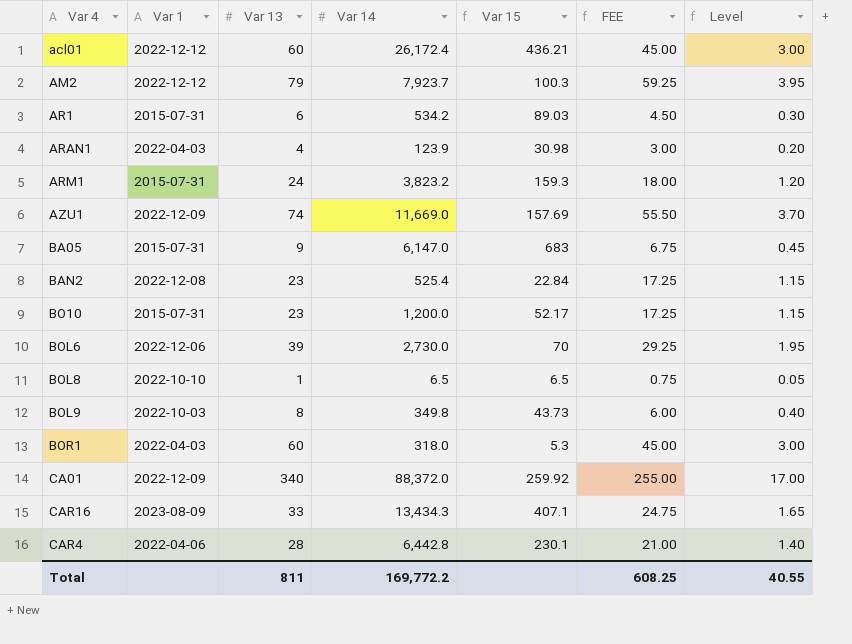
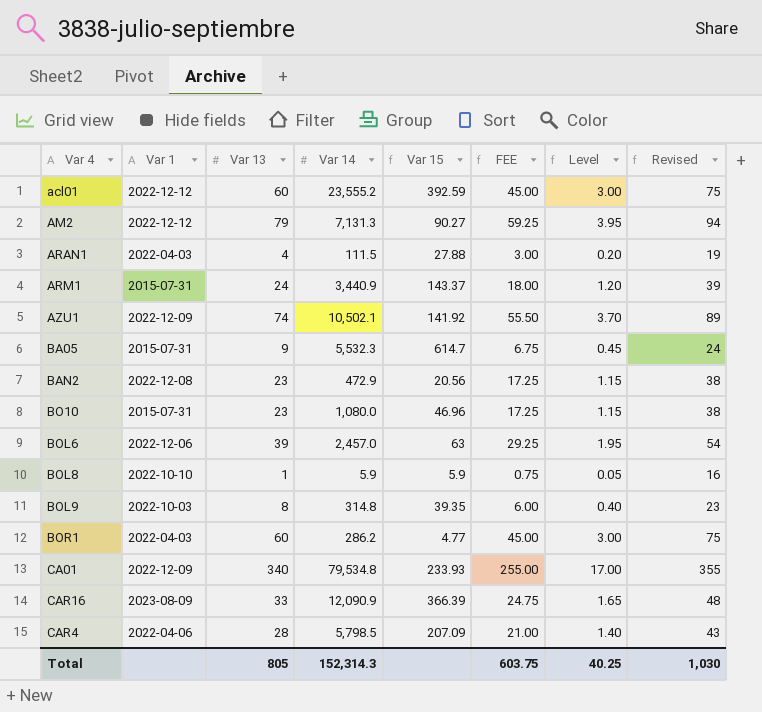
column Revised | formula: none -> [Var 13] + 15
row AR1: 2015-07-31 | 6 | 534.2 | 89.03 | 4.50 | 0.30 -> none
acl01 | Var 14: 26,172.4 -> 23,555.2
acl01 | Var 15: 436.21 -> 392.59
AM2 | Var 14: 7,923.7 -> 7,131.3
AM2 | Var 15: 100.3 -> 90.27
ARAN1 | Var 14: 123.9 -> 111.5
ARAN1 | Var 15: 30.98 -> 27.88
ARM1 | Var 14: 3,823.2 -> 3,440.9
ARM1 | Var 15: 159.3 -> 143.37
AZU1 | Var 14: 11,669.0 -> 10,502.1
AZU1 | Var 15: 157.69 -> 141.92
BA05 | Var 14: 6,147.0 -> 5,532.3
BA05 | Var 15: 683 -> 614.7
BAN2 | Var 14: 525.4 -> 472.9
BAN2 | Var 15: 22.84 -> 20.56
BO10 | Var 14: 1,200.0 -> 1,080.0
BO10 | Var 15: 52.17 -> 46.96
BOL6 | Var 14: 2,730.0 -> 2,457.0
BOL6 | Var 15: 70 -> 63
BOL8 | Var 14: 6.5 -> 5.9
BOL8 | Var 15: 6.5 -> 5.9
BOL9 | Var 14: 349.8 -> 314.8
BOL9 | Var 15: 43.73 -> 39.35
BOR1 | Var 14: 318.0 -> 286.2
BOR1 | Var 15: 5.3 -> 4.77
CA01 | Var 14: 88,372.0 -> 79,534.8
CA01 | Var 15: 259.92 -> 233.93
CAR16 | Var 14: 13,434.3 -> 12,090.9
CAR16 | Var 15: 407.1 -> 366.39
CAR4 | Var 14: 6,442.8 -> 5,798.5
CAR4 | Var 15: 230.1 -> 207.09
Total | Var 13: 811 -> 805
Total | Var 14: 169,772.2 -> 152,314.3
Total | FEE: 608.25 -> 603.75
Total | Level: 40.55 -> 40.25

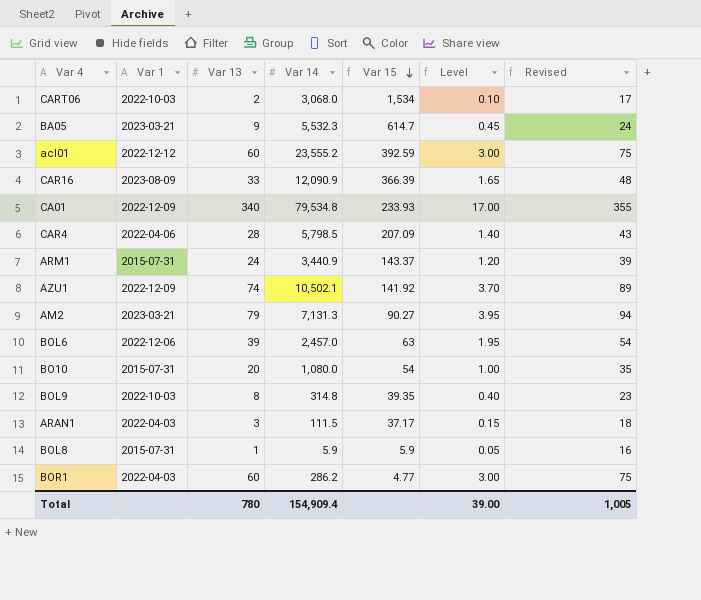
row order: none -> Var 15 descending
column FEE | formula: [Var 13] * 0.75 -> none
row BAN2: 2022-12-08 | 23 | 472.9 | 20.56 | 17.25 | 1.15 | 38 -> none
row CART06: none -> 2022-10-03 | 2 | 3,068.0 | 1,534 | 0.10 | 17
BA05 | Var 1: 2015-07-31 -> 2023-03-21
AM2 | Var 1: 2022-12-12 -> 2023-03-21
BO10 | Var 13: 23 -> 20
BO10 | Var 15: 46.96 -> 54
BO10 | Level: 1.15 -> 1.00
BO10 | Revised: 38 -> 35
ARAN1 | Var 13: 4 -> 3
ARAN1 | Var 15: 27.88 -> 37.17
ARAN1 | Level: 0.20 -> 0.15
ARAN1 | Revised: 19 -> 18
BOL8 | Var 1: 2022-10-10 -> 2015-07-31
Total | Var 13: 805 -> 780
Total | Var 14: 152,314.3 -> 154,909.4
Total | Level: 40.25 -> 39.00
Total | Revised: 1,030 -> 1,005

